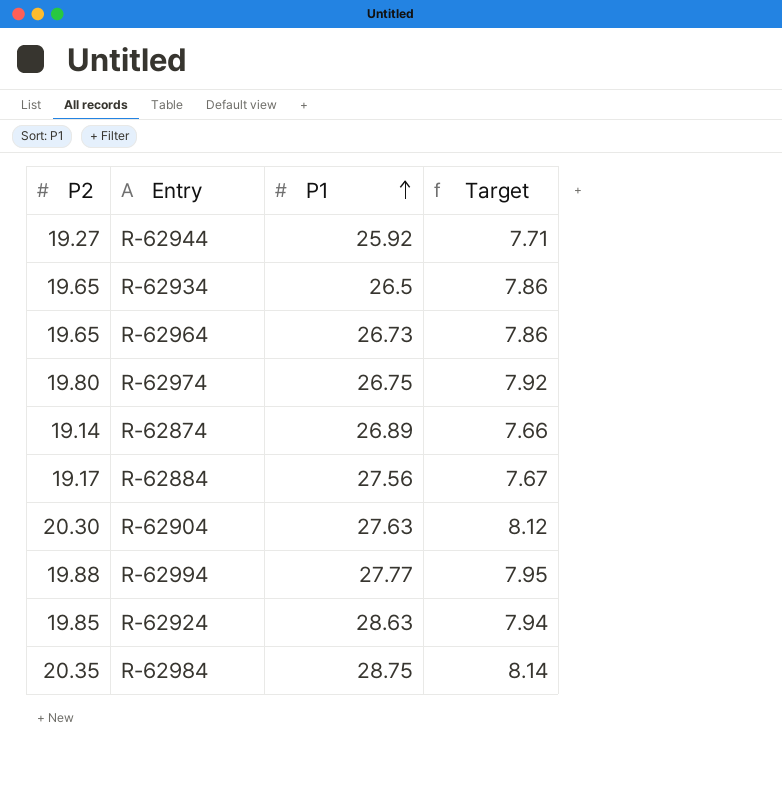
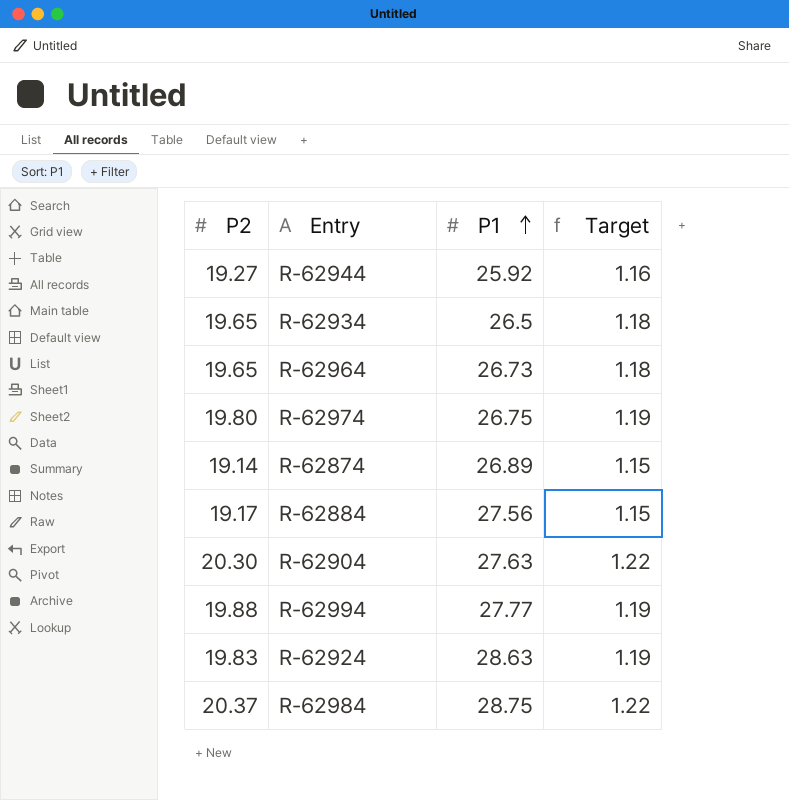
column Target | formula: [P2] * 0.4 -> [P2] * 0.06
R-62924 | P2: 19.85 -> 19.83
R-62984 | P2: 20.35 -> 20.37

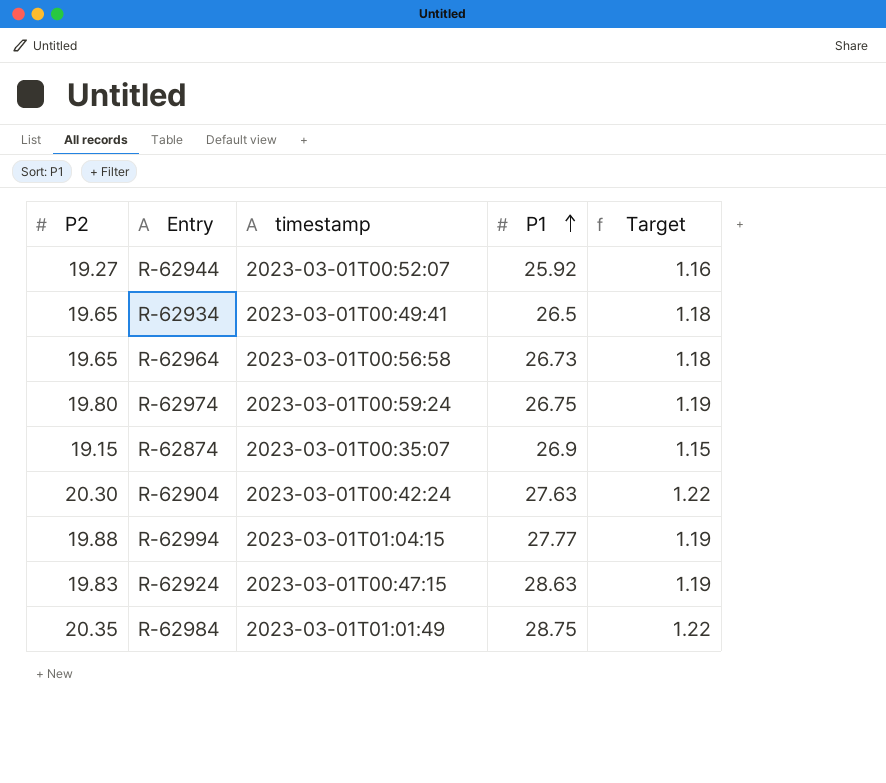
column timestamp | position: none -> 3
row R-62884: 19.17 | 27.56 | 1.15 -> none
R-62874 | P2: 19.14 -> 19.15
R-62874 | P1: 26.89 -> 26.9
R-62984 | P2: 20.37 -> 20.35

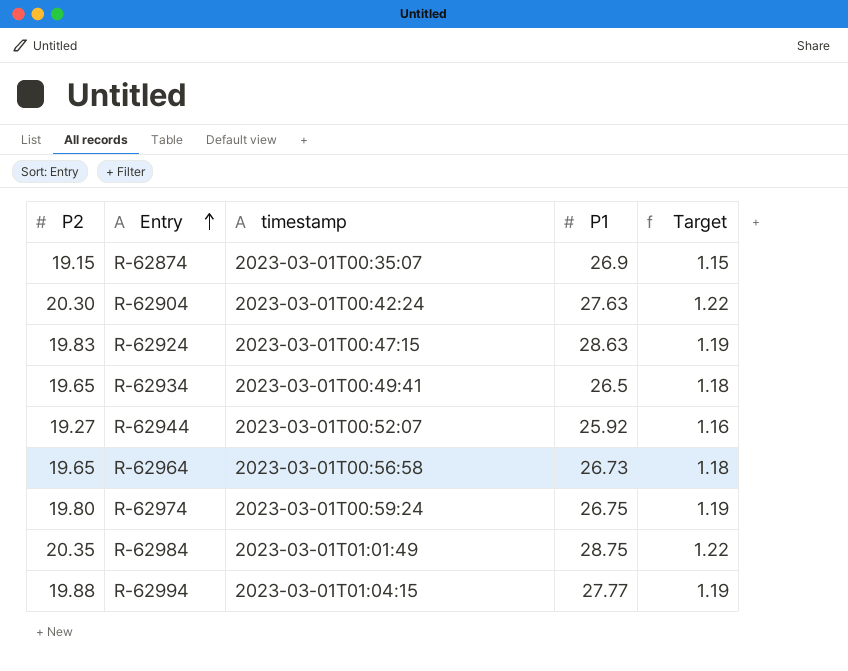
row order: P1 ascending -> Entry ascending

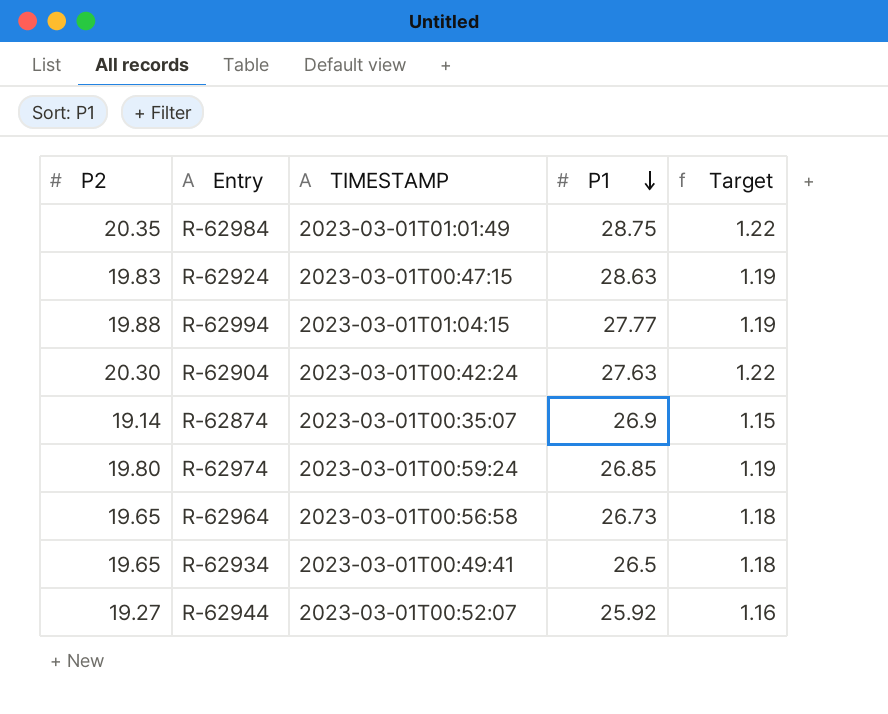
row order: Entry ascending -> P1 descending
column name: timestamp -> TIMESTAMP
R-62874 | P2: 19.15 -> 19.14
R-62974 | P1: 26.75 -> 26.85

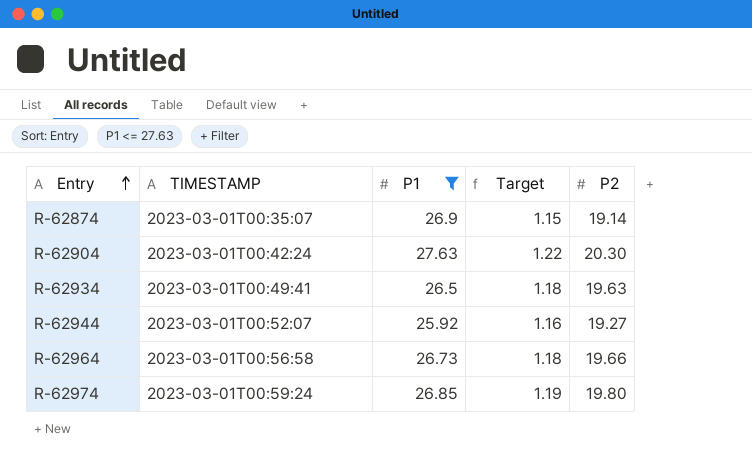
filter: none -> P1 <= 27.63
row order: P1 descending -> Entry ascending
column P2 | position: 1 -> 5
R-62934 | P2: 19.65 -> 19.63
R-62964 | P2: 19.65 -> 19.66

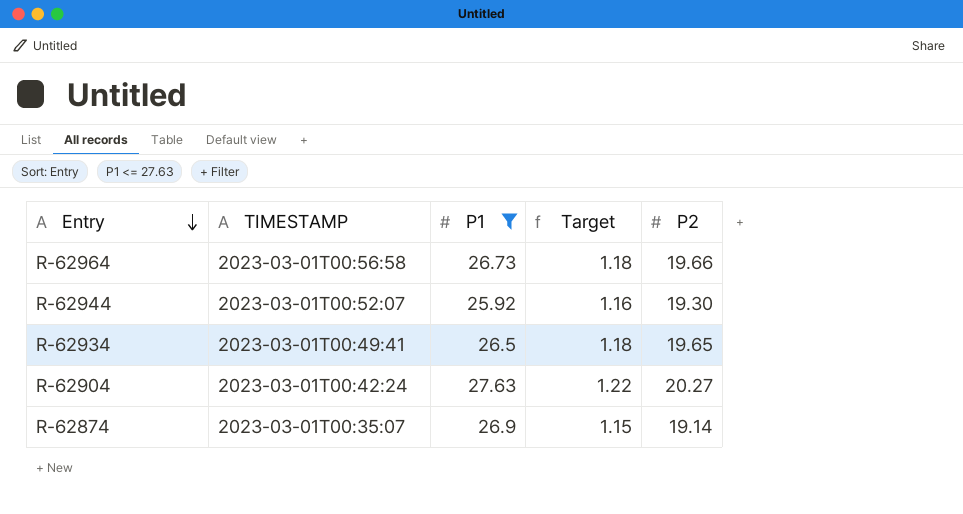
row order: Entry ascending -> Entry descending
row R-62974: 2023-03-01T00:59:24 | 26.85 | 1.19 | 19.80 -> none
R-62944 | P2: 19.27 -> 19.30
R-62934 | P2: 19.63 -> 19.65
R-62904 | P2: 20.30 -> 20.27

